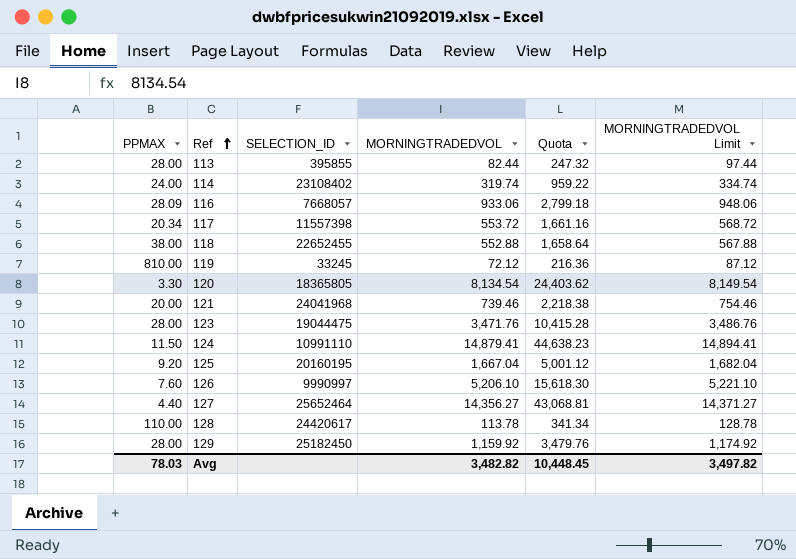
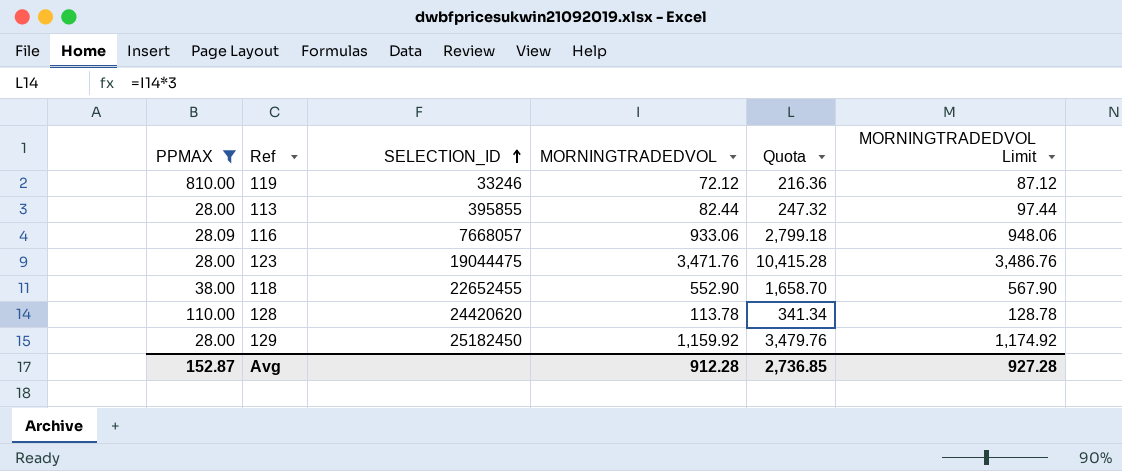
filter: none -> PPMAX >= 28.00
row order: Ref ascending -> SELECTION_ID ascending
119 | SELECTION_ID: 33245 -> 33246
118 | MORNINGTRADEDVOL: 552.88 -> 552.90
118 | Quota: 1,658.64 -> 1,658.70
118 | MORNINGTRADEDVOL Limit: 567.88 -> 567.90
128 | SELECTION_ID: 24420617 -> 24420620
Avg | PPMAX: 78.03 -> 152.87
Avg | MORNINGTRADEDVOL: 3,482.82 -> 912.28
Avg | Quota: 10,448.45 -> 2,736.85
Avg | MORNINGTRADEDVOL Limit: 3,497.82 -> 927.28

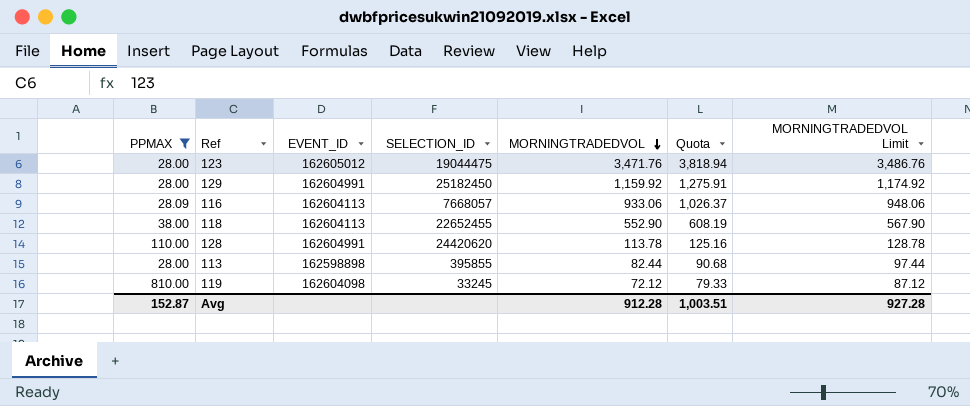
row order: SELECTION_ID ascending -> MORNINGTRADEDVOL descending
column EVENT_ID | position: none -> 3
column Quota | formula: [MORNINGTRADEDVOL] * 3 -> [MORNINGTRADEDVOL] * 1.1
119 | SELECTION_ID: 33246 -> 33245
Avg | Quota: 2,736.85 -> 1,003.51

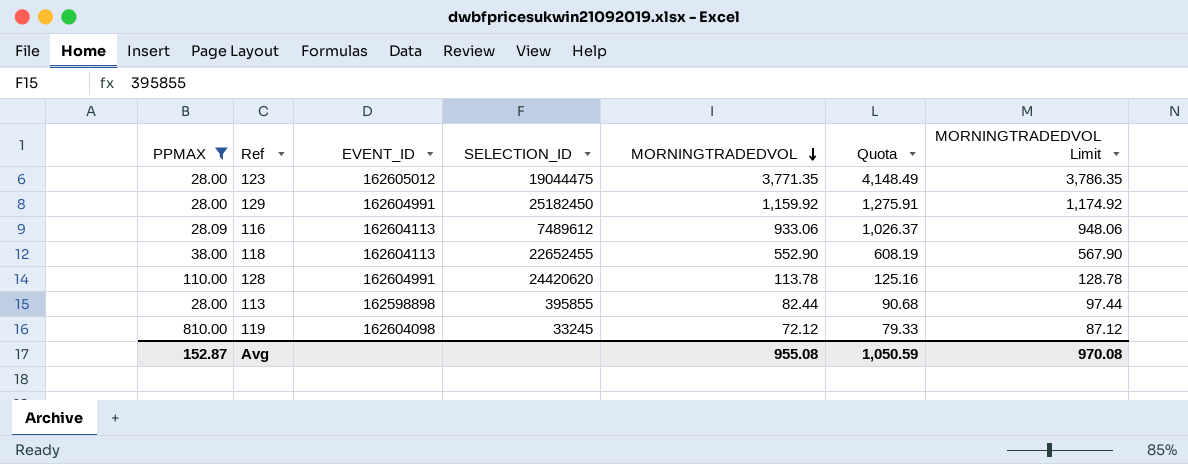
123 | MORNINGTRADEDVOL: 3,471.76 -> 3,771.35
123 | Quota: 3,818.94 -> 4,148.49
123 | MORNINGTRADEDVOL Limit: 3,486.76 -> 3,786.35
116 | SELECTION_ID: 7668057 -> 7489612
Avg | MORNINGTRADEDVOL: 912.28 -> 955.08
Avg | Quota: 1,003.51 -> 1,050.59
Avg | MORNINGTRADEDVOL Limit: 927.28 -> 970.08

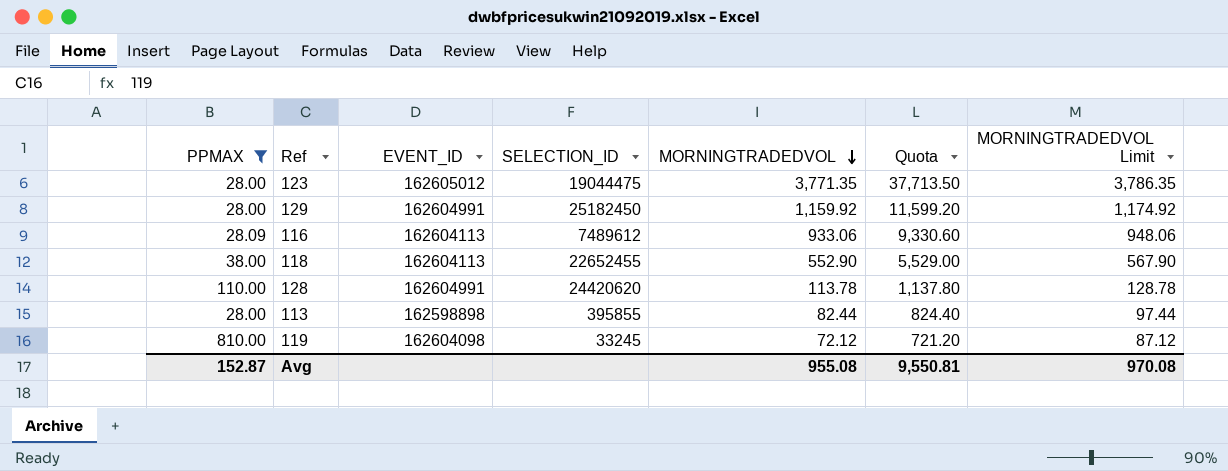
column Quota | formula: [MORNINGTRADEDVOL] * 1.1 -> [MORNINGTRADEDVOL] * 10
Avg | Quota: 1,050.59 -> 9,550.81

